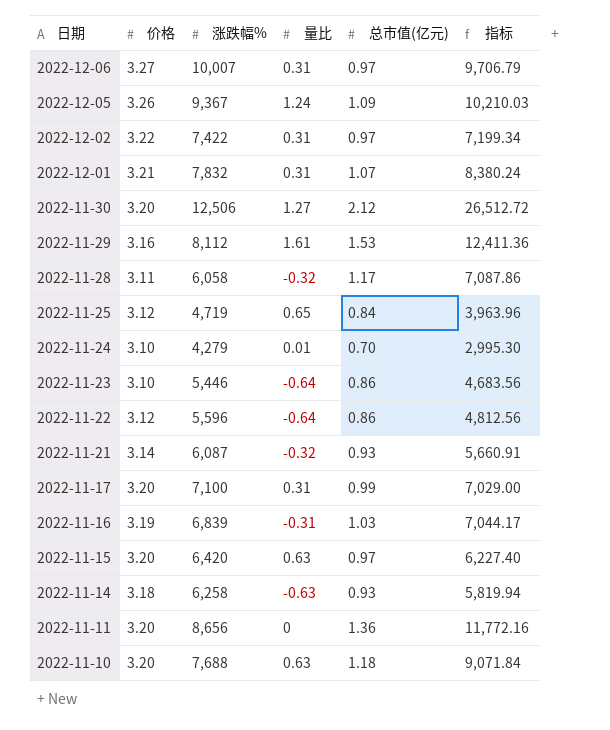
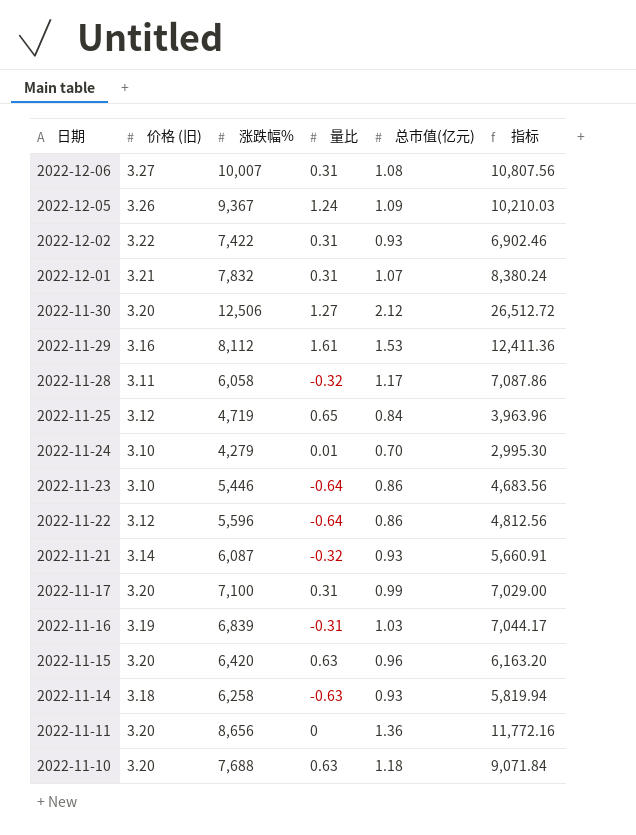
column name: 价格 -> 价格 (旧)
2022-12-06 | 总市值(亿元): 0.97 -> 1.08
2022-12-06 | 指标: 9,706.79 -> 10,807.56
2022-12-02 | 总市值(亿元): 0.97 -> 0.93
2022-12-02 | 指标: 7,199.34 -> 6,902.46
2022-11-15 | 总市值(亿元): 0.97 -> 0.96
2022-11-15 | 指标: 6,227.40 -> 6,163.20

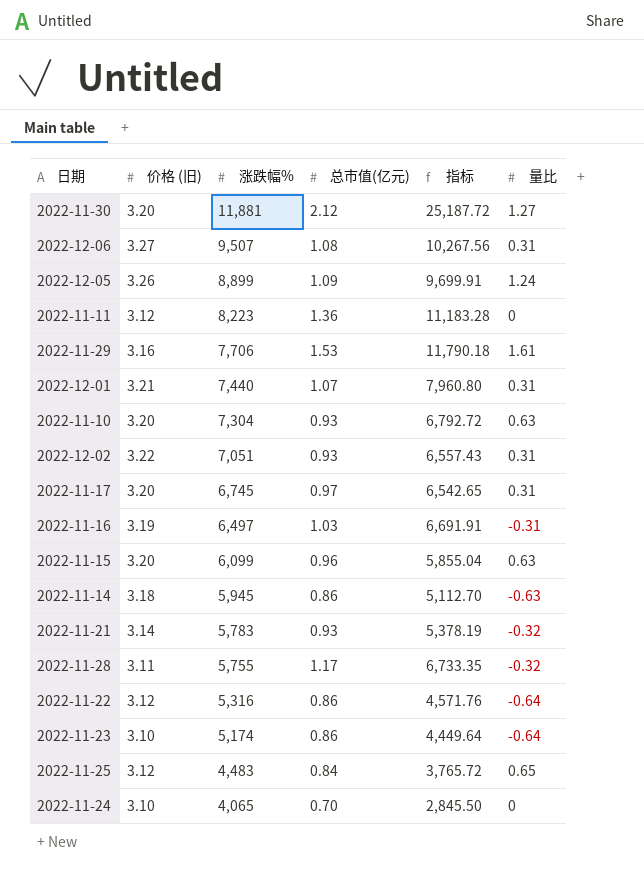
row order: 日期 descending -> 涨跌幅% descending
column 量比 | position: 4 -> 6
2022-11-30 | 涨跌幅%: 12,506 -> 11,881
2022-11-30 | 指标: 26,512.72 -> 25,187.72
2022-12-06 | 涨跌幅%: 10,007 -> 9,507
2022-12-06 | 指标: 10,807.56 -> 10,267.56
2022-12-05 | 涨跌幅%: 9,367 -> 8,899
2022-12-05 | 指标: 10,210.03 -> 9,699.91
2022-11-11 | 价格 (旧): 3.20 -> 3.12
2022-11-11 | 涨跌幅%: 8,656 -> 8,223
2022-11-11 | 指标: 11,772.16 -> 11,183.28
2022-11-29 | 涨跌幅%: 8,112 -> 7,706
2022-11-29 | 指标: 12,411.36 -> 11,790.18
2022-12-01 | 涨跌幅%: 7,832 -> 7,440
2022-12-01 | 指标: 8,380.24 -> 7,960.80
2022-11-10 | 涨跌幅%: 7,688 -> 7,304
2022-11-10 | 总市值(亿元): 1.18 -> 0.93
2022-11-10 | 指标: 9,071.84 -> 6,792.72
2022-12-02 | 涨跌幅%: 7,422 -> 7,051
2022-12-02 | 指标: 6,902.46 -> 6,557.43
2022-11-17 | 涨跌幅%: 7,100 -> 6,745
2022-11-17 | 总市值(亿元): 0.99 -> 0.97
2022-11-17 | 指标: 7,029.00 -> 6,542.65
2022-11-16 | 涨跌幅%: 6,839 -> 6,497
2022-11-16 | 指标: 7,044.17 -> 6,691.91
2022-11-15 | 涨跌幅%: 6,420 -> 6,099
2022-11-15 | 指标: 6,163.20 -> 5,855.04
2022-11-14 | 涨跌幅%: 6,258 -> 5,945
2022-11-14 | 总市值(亿元): 0.93 -> 0.86
2022-11-14 | 指标: 5,819.94 -> 5,112.70
2022-11-21 | 涨跌幅%: 6,087 -> 5,783
2022-11-21 | 指标: 5,660.91 -> 5,378.19
2022-11-28 | 涨跌幅%: 6,058 -> 5,755
2022-11-28 | 指标: 7,087.86 -> 6,733.35
2022-11-22 | 涨跌幅%: 5,596 -> 5,316
2022-11-22 | 指标: 4,812.56 -> 4,571.76
2022-11-23 | 涨跌幅%: 5,446 -> 5,174
2022-11-23 | 指标: 4,683.56 -> 4,449.64
2022-11-25 | 涨跌幅%: 4,719 -> 4,483
2022-11-25 | 指标: 3,963.96 -> 3,765.72
2022-11-24 | 涨跌幅%: 4,279 -> 4,065
2022-11-24 | 指标: 2,995.30 -> 2,845.50
2022-11-24 | 量比: 0.01 -> 0

